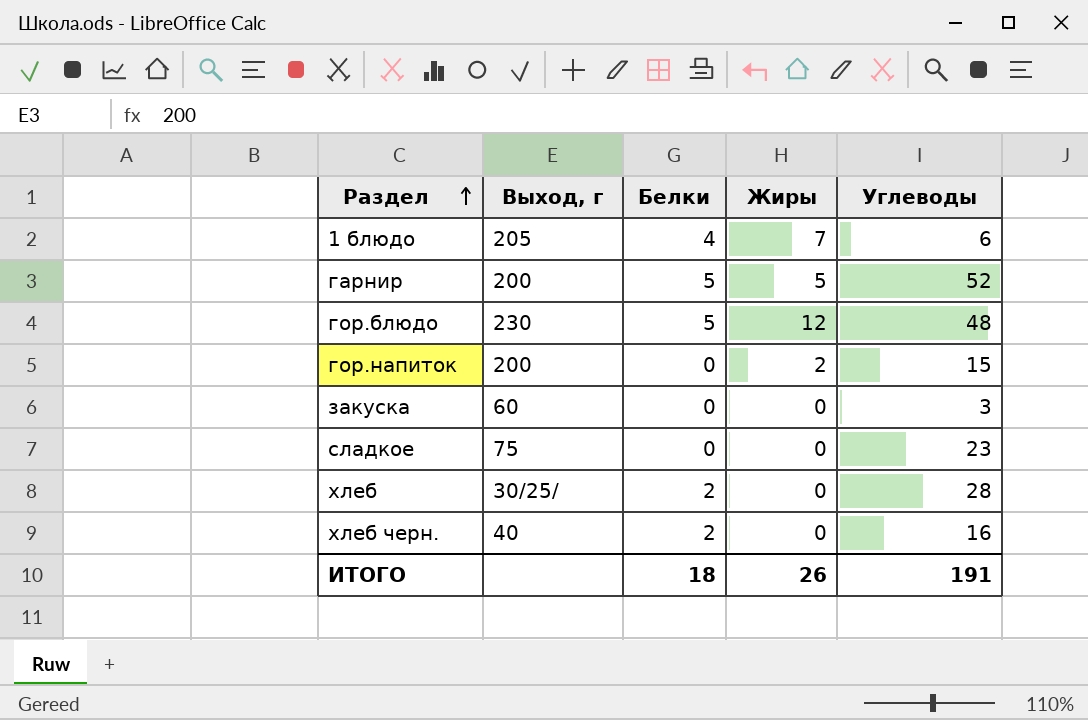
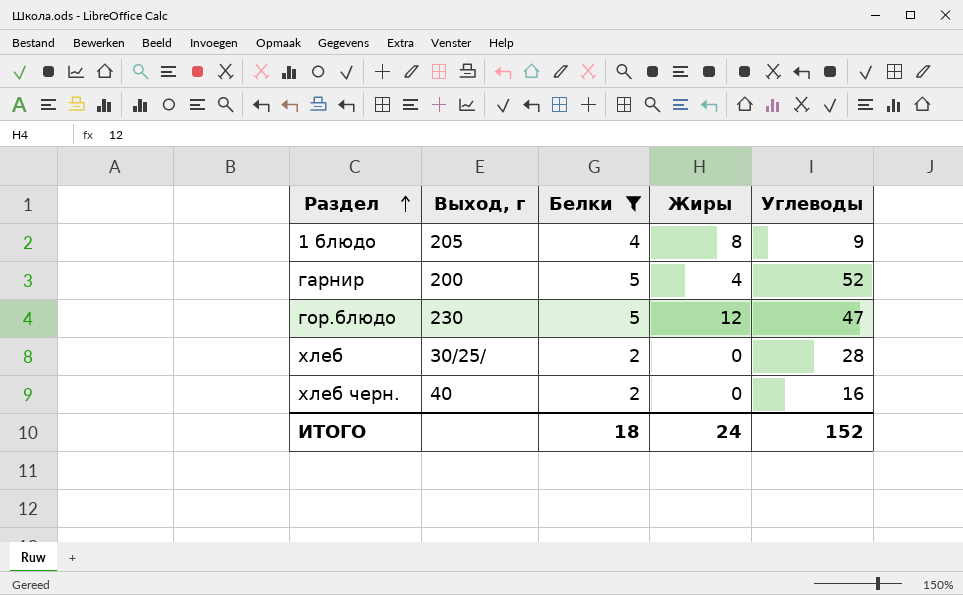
filter: none -> Белки != 0
1 блюдо | Жиры: 7 -> 8
1 блюдо | Углеводы: 6 -> 9
гарнир | Жиры: 5 -> 4
гор.блюдо | Углеводы: 48 -> 47
ИТОГО | Жиры: 26 -> 24
ИТОГО | Углеводы: 191 -> 152

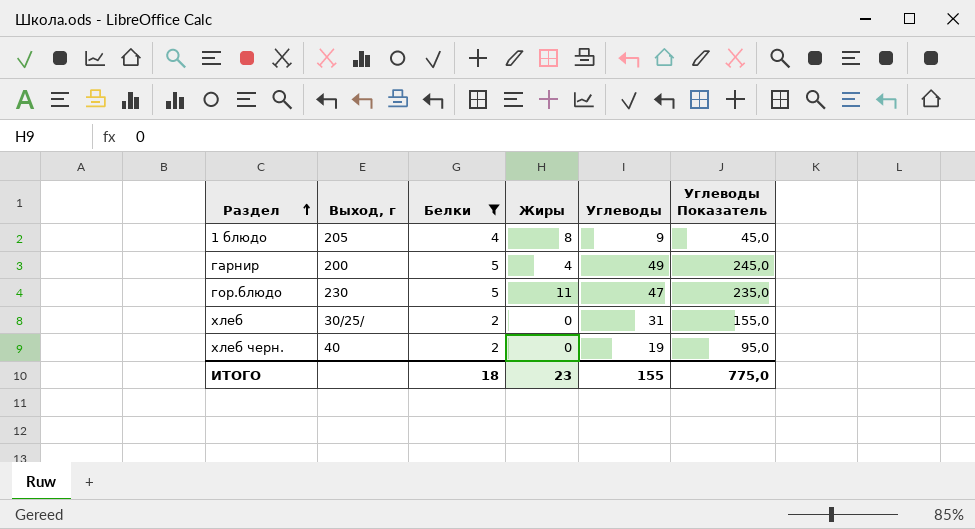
column Углеводы Показатель | formula: none -> [Углеводы] * 5
гарнир | Углеводы: 52 -> 49
гор.блюдо | Жиры: 12 -> 11
хлеб | Углеводы: 28 -> 31
хлеб черн. | Углеводы: 16 -> 19
ИТОГО | Жиры: 24 -> 23
ИТОГО | Углеводы: 152 -> 155

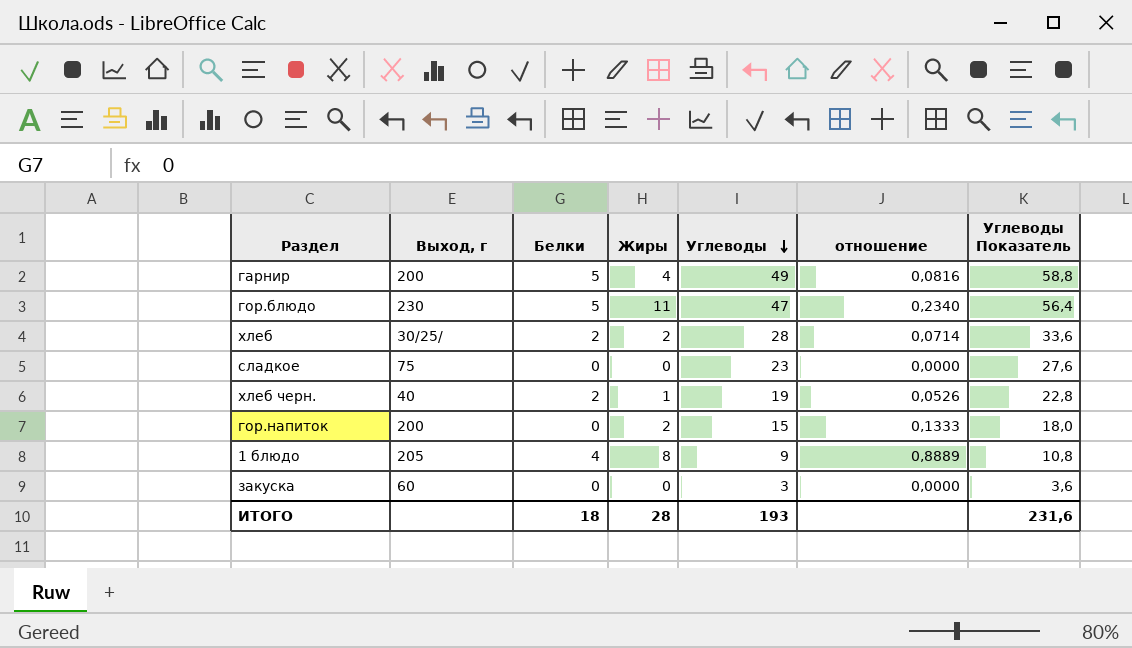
filter: Белки != 0 -> none
row order: Раздел ascending -> Углеводы descending
column отношение | formula: none -> [Жиры] / [Углеводы]
column Углеводы Показатель | formula: [Углеводы] * 5 -> [Углеводы] * 1,2
хлеб | Жиры: 0 -> 2
хлеб | Углеводы: 31 -> 28
хлеб черн. | Жиры: 0 -> 1
ИТОГО | Жиры: 23 -> 28
ИТОГО | Углеводы: 155 -> 193
ИТОГО | Углеводы Показатель: 775,0 -> 231,6

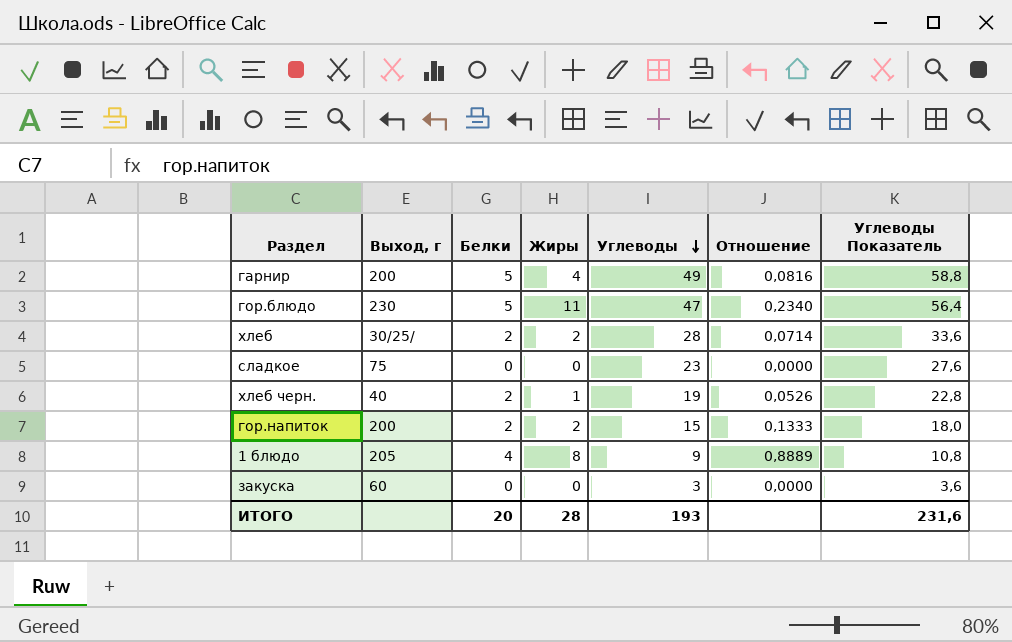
column name: отношение -> Отношение
гор.напиток | Белки: 0 -> 2
ИТОГО | Белки: 18 -> 20

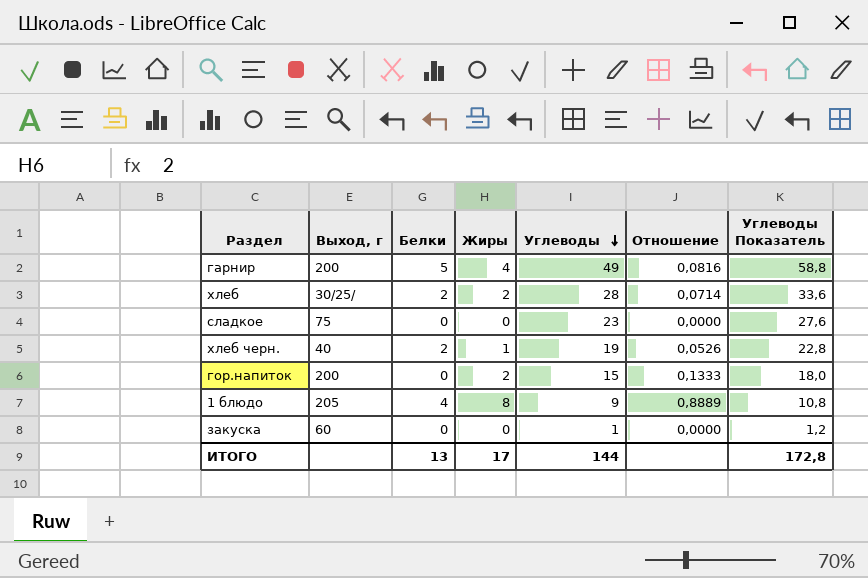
row гор.блюдо: 230 | 5 | 11 | 47 | 0,2340 | 56,4 -> none
гор.напиток | Белки: 2 -> 0
закуска | Углеводы: 3 -> 1
закуска | Углеводы Показатель: 3,6 -> 1,2
ИТОГО | Белки: 20 -> 13
ИТОГО | Жиры: 28 -> 17
ИТОГО | Углеводы: 193 -> 144
ИТОГО | Углеводы Показатель: 231,6 -> 172,8

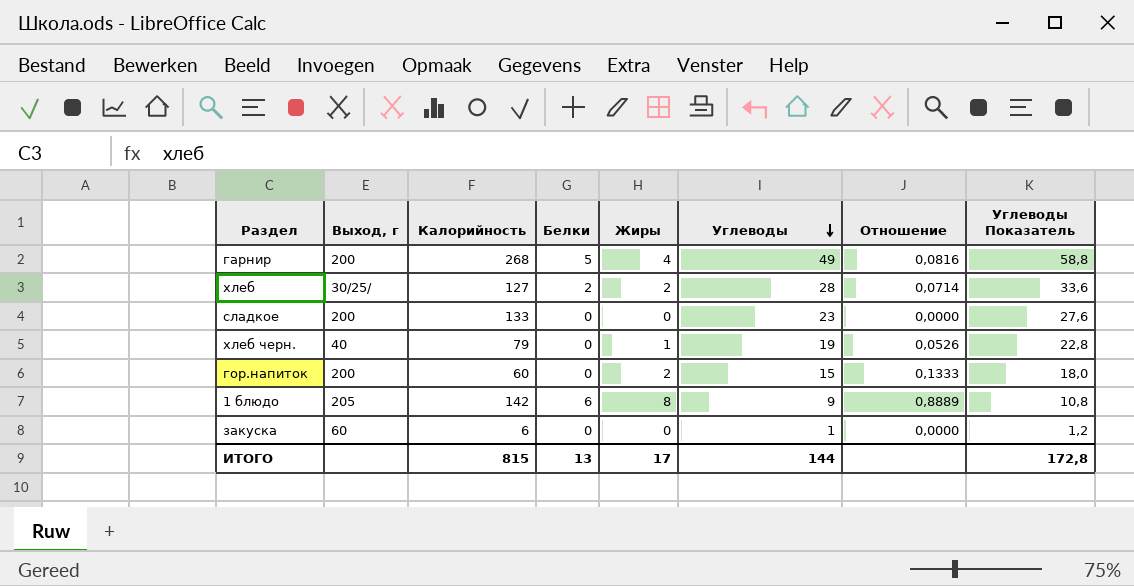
column Калорийность | position: none -> 3
сладкое | Выход, г: 75 -> 200
хлеб черн. | Белки: 2 -> 0
1 блюдо | Белки: 4 -> 6

